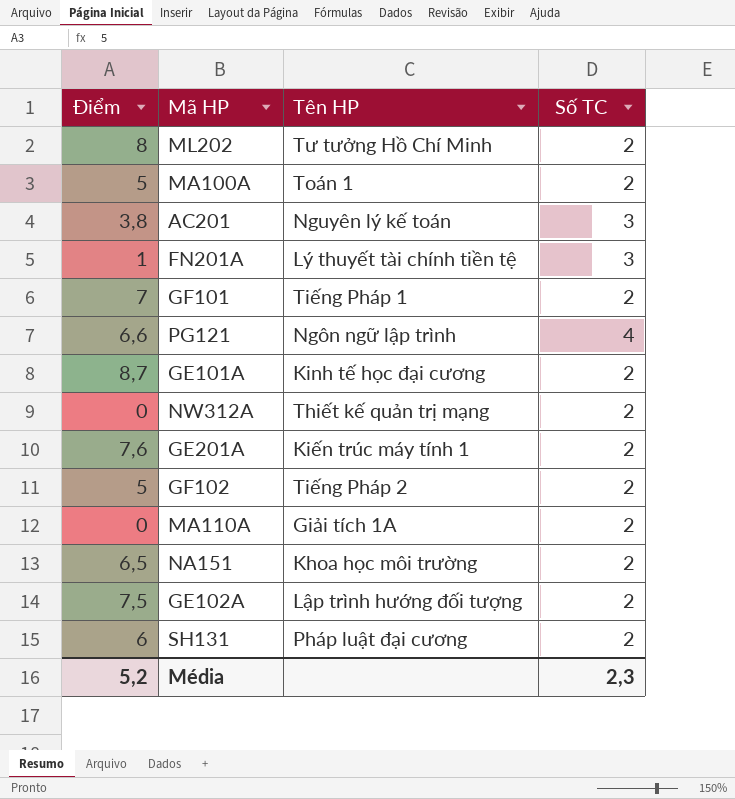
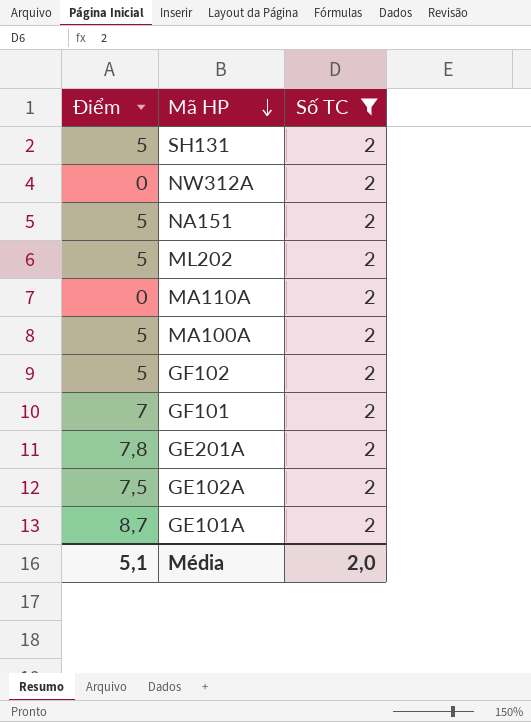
filter: none -> Số TC = 2
row order: none -> Mã HP descending
column Tên HP | position: 3 -> none
SH131 | Điểm: 6 -> 5
NA151 | Điểm: 6,5 -> 5
ML202 | Điểm: 8 -> 5
GE201A | Điểm: 7,6 -> 7,8
Média | Điểm: 5,2 -> 5,1
Média | Số TC: 2,3 -> 2,0

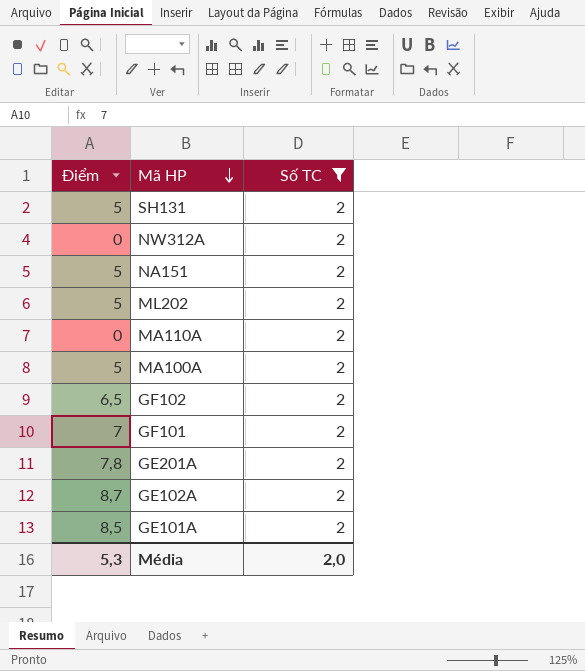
GF102 | Điểm: 5 -> 6,5
GE102A | Điểm: 7,5 -> 8,7
GE101A | Điểm: 8,7 -> 8,5
Média | Điểm: 5,1 -> 5,3

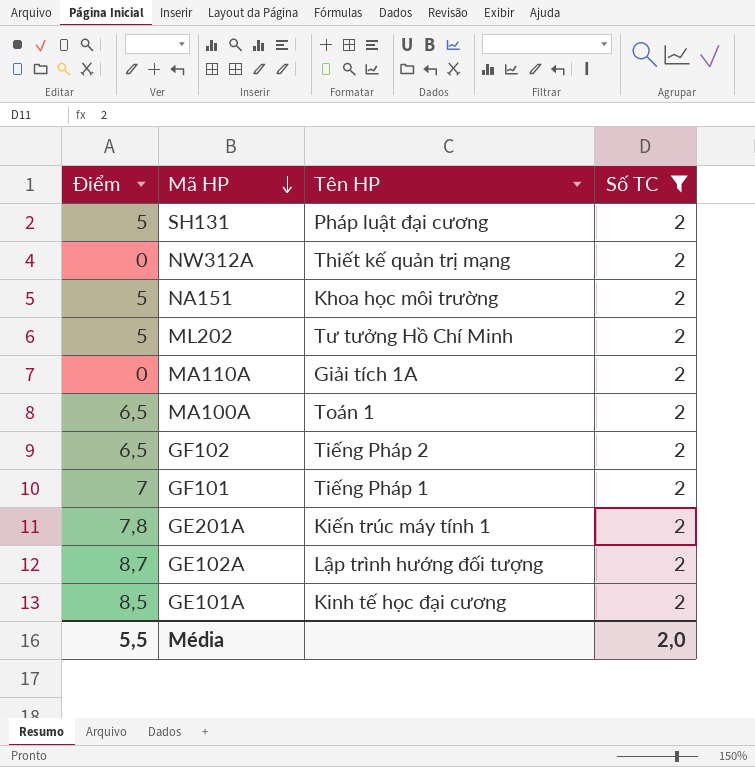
column Tên HP | position: none -> 3
MA100A | Điểm: 5 -> 6,5
Média | Điểm: 5,3 -> 5,5

